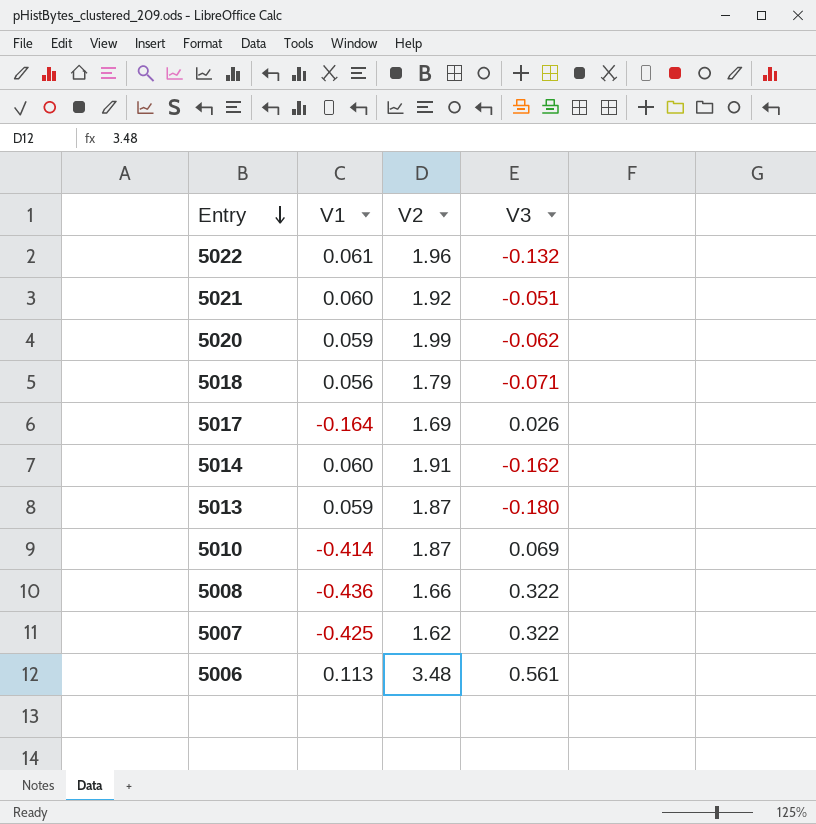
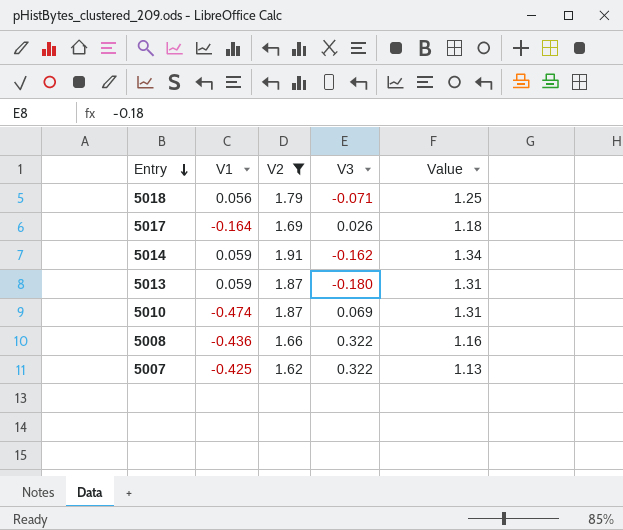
filter: none -> V2 <= 1.91
column Value | formula: none -> [V2] * 0.7
5014 | V1: 0.060 -> 0.059
5010 | V1: -0.414 -> -0.474

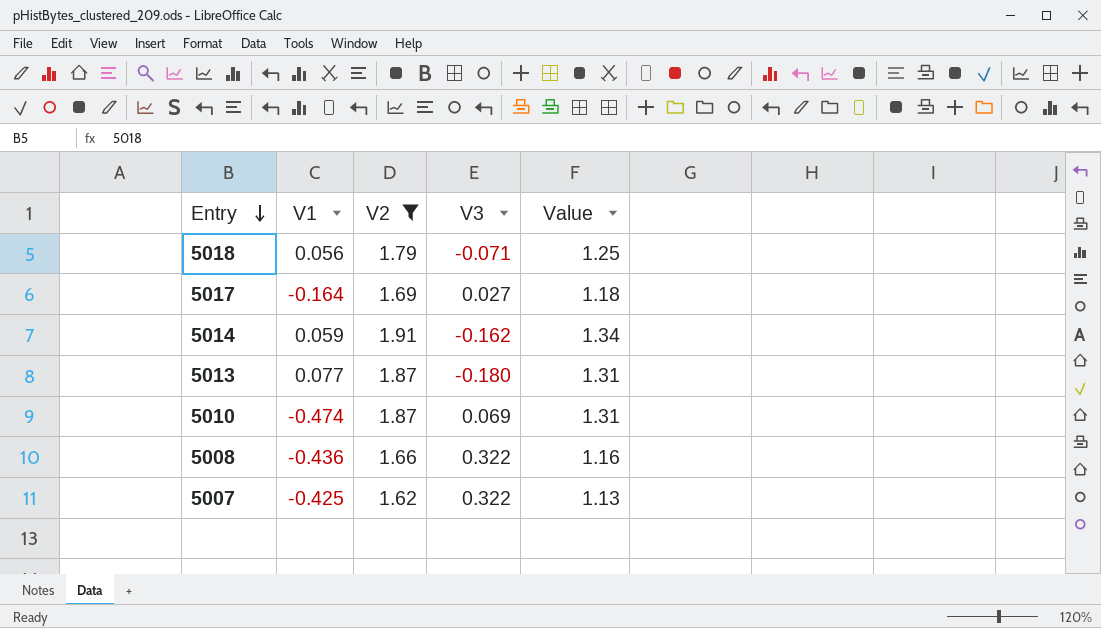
5017 | V3: 0.026 -> 0.027
5013 | V1: 0.059 -> 0.077

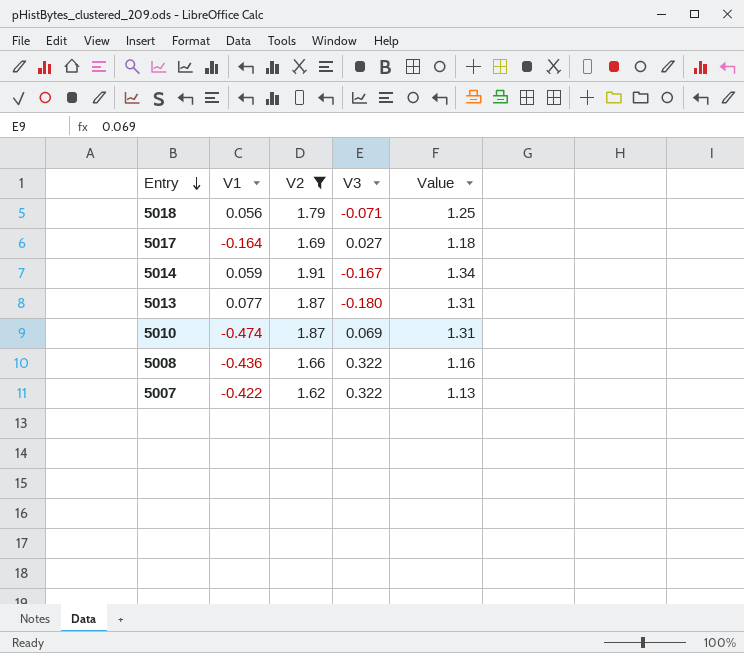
5014 | V3: -0.162 -> -0.167
5007 | V1: -0.425 -> -0.422

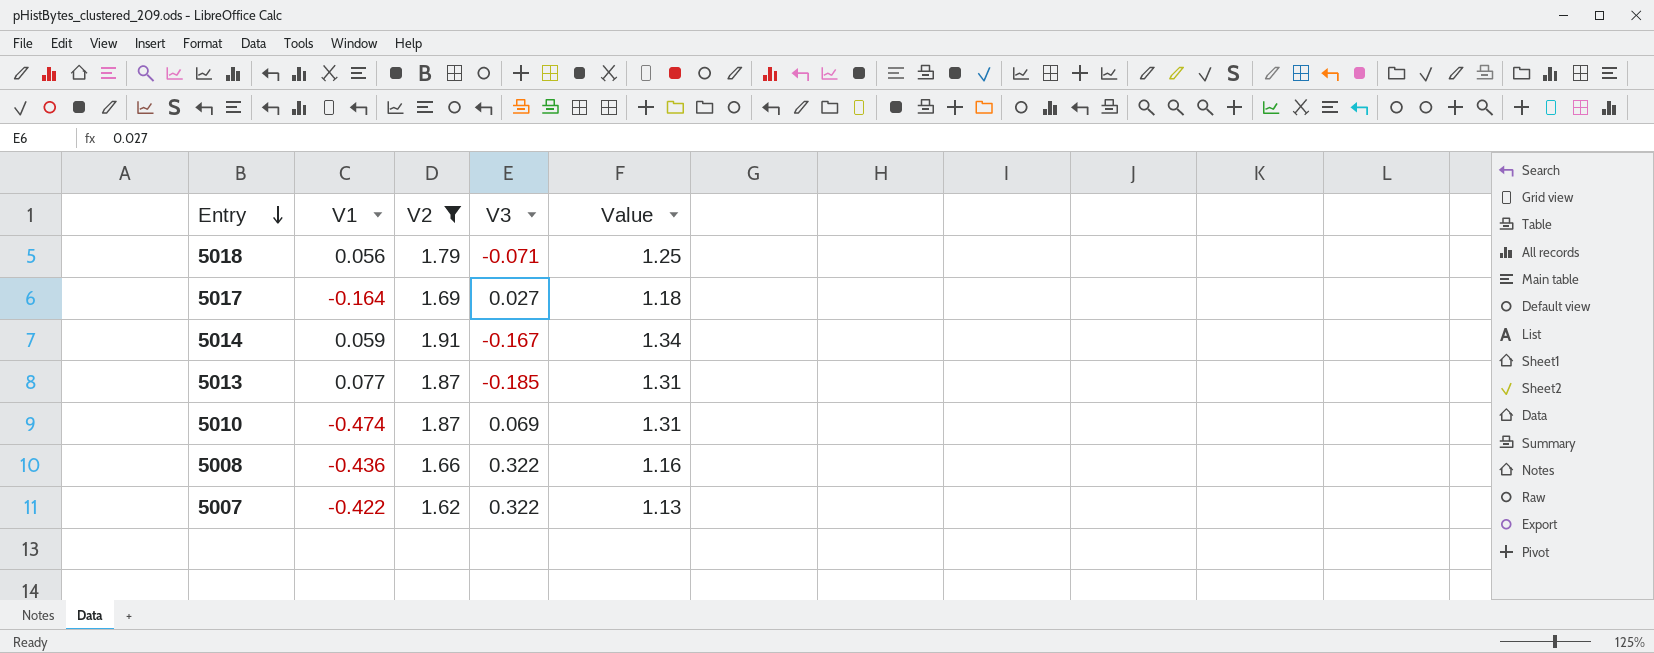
5013 | V3: -0.180 -> -0.185

